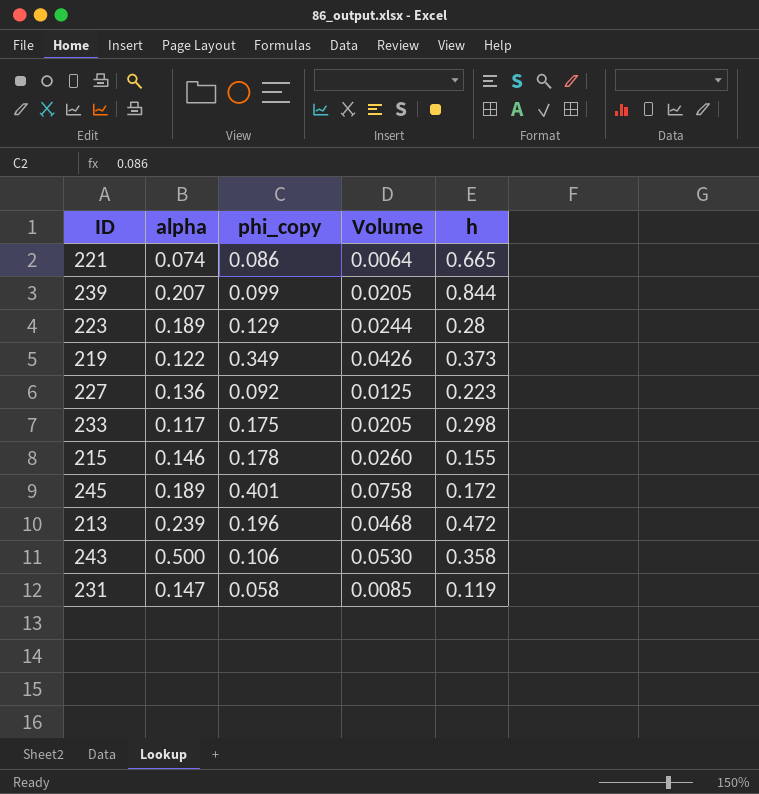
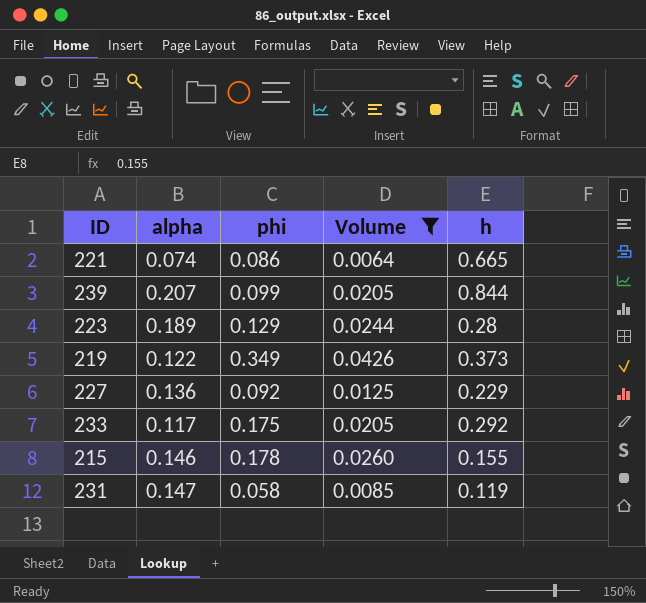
filter: none -> Volume <= 0.0426
column name: phi_copy -> phi
227 | h: 0.223 -> 0.229
233 | h: 0.298 -> 0.292

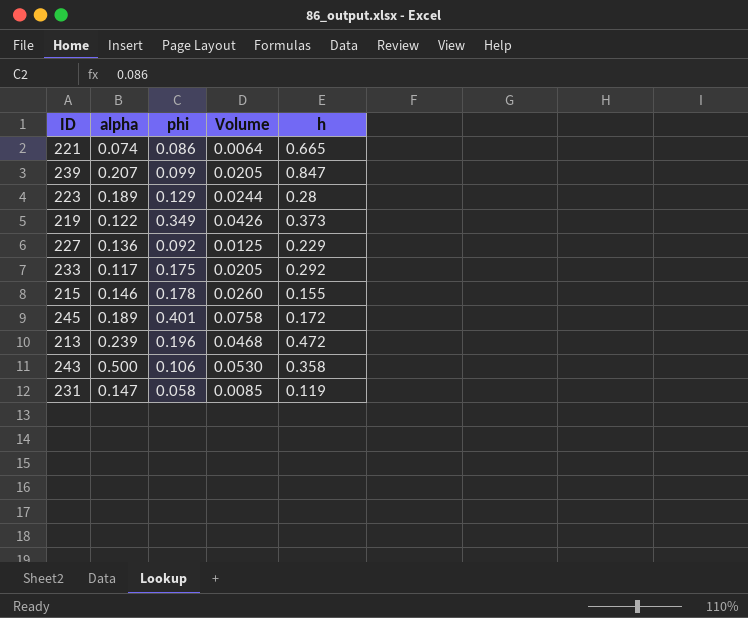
filter: Volume <= 0.0426 -> none
239 | h: 0.844 -> 0.847

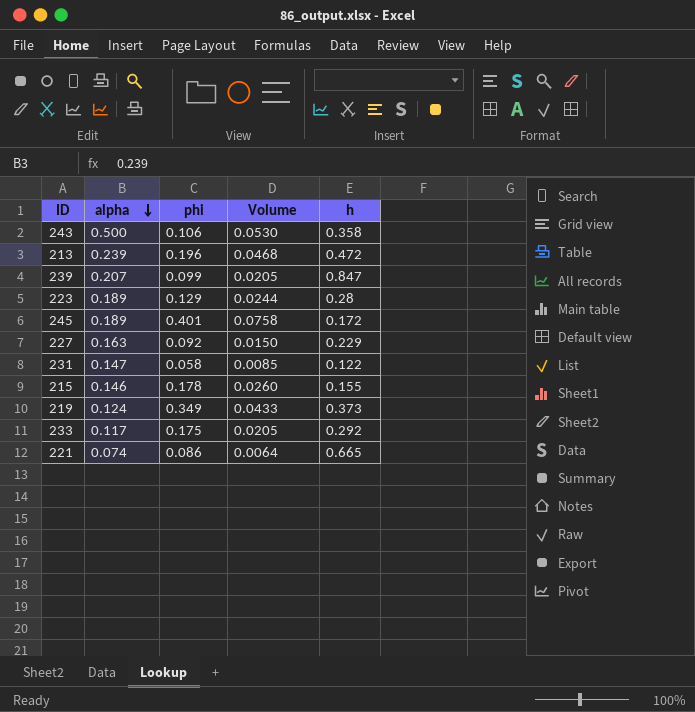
row order: none -> alpha descending
227 | alpha: 0.136 -> 0.163
227 | Volume: 0.0125 -> 0.0150
231 | h: 0.119 -> 0.122
219 | alpha: 0.122 -> 0.124
219 | Volume: 0.0426 -> 0.0433

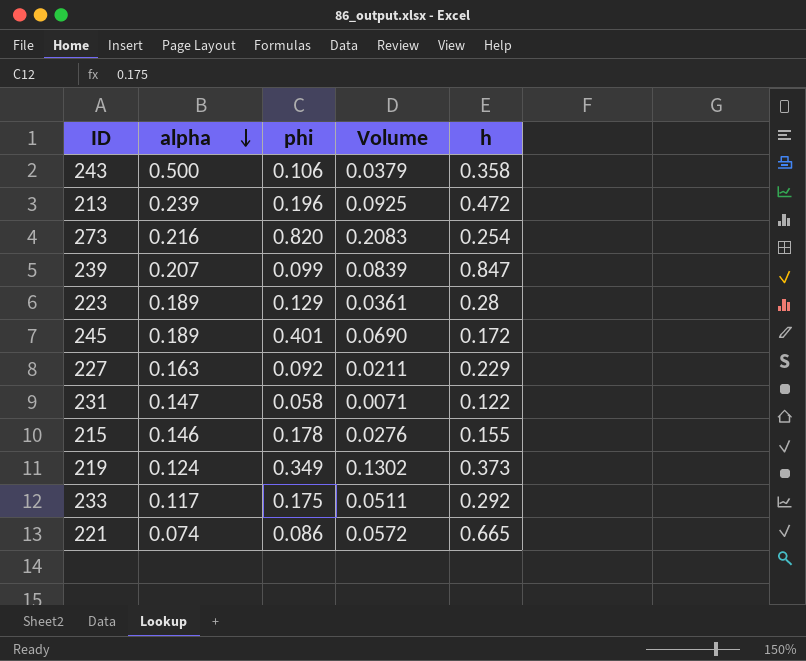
column Volume | formula: [alpha] * [phi] -> [phi] * [h]
row 273: none -> 0.216 | 0.820 | 0.2083 | 0.254

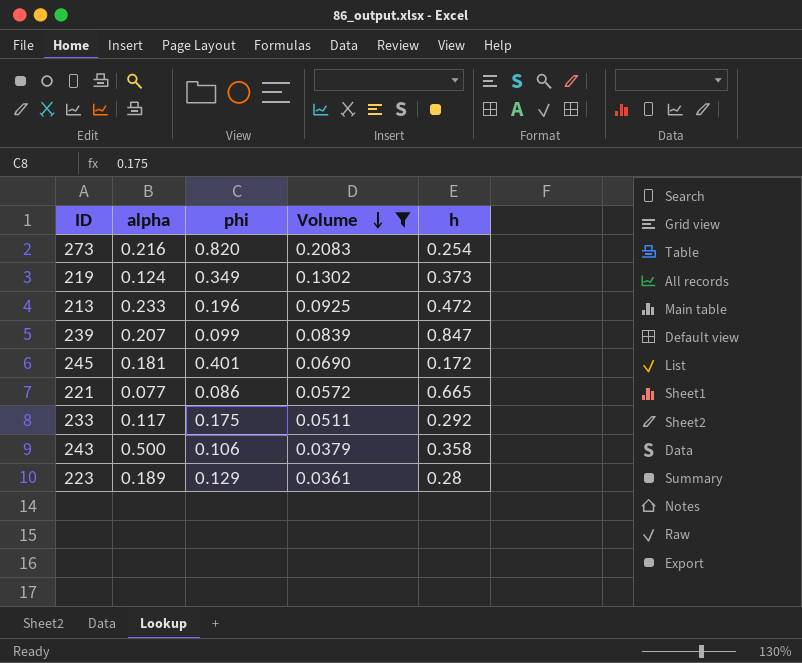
filter: none -> Volume >= 0.0361
row order: alpha descending -> Volume descending
213 | alpha: 0.239 -> 0.233
245 | alpha: 0.189 -> 0.181
221 | alpha: 0.074 -> 0.077

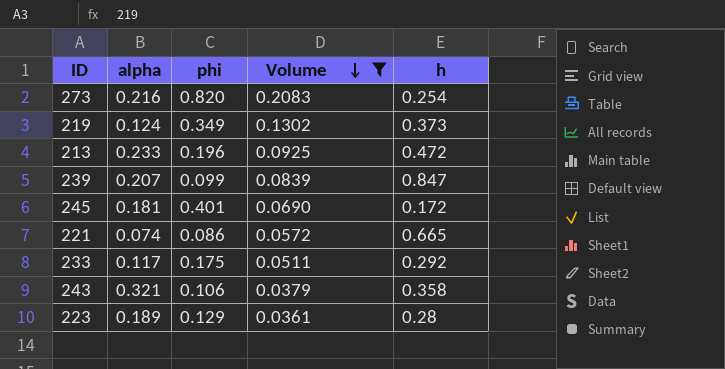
221 | alpha: 0.077 -> 0.074
243 | alpha: 0.500 -> 0.321

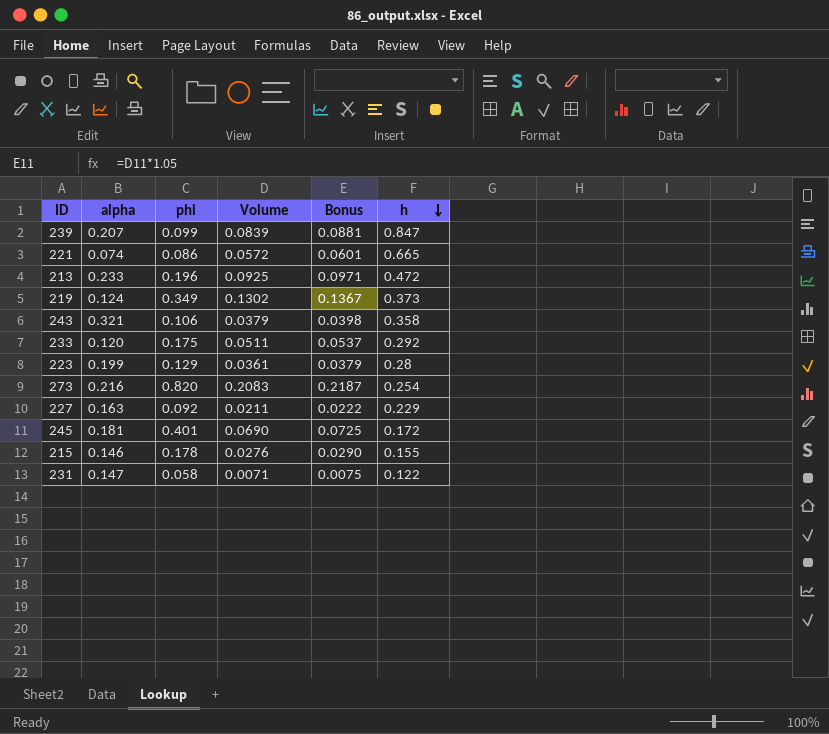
filter: Volume >= 0.0361 -> none
row order: Volume descending -> h descending
column Bonus | formula: none -> [Volume] * 1.05
233 | alpha: 0.117 -> 0.120
223 | alpha: 0.189 -> 0.199

